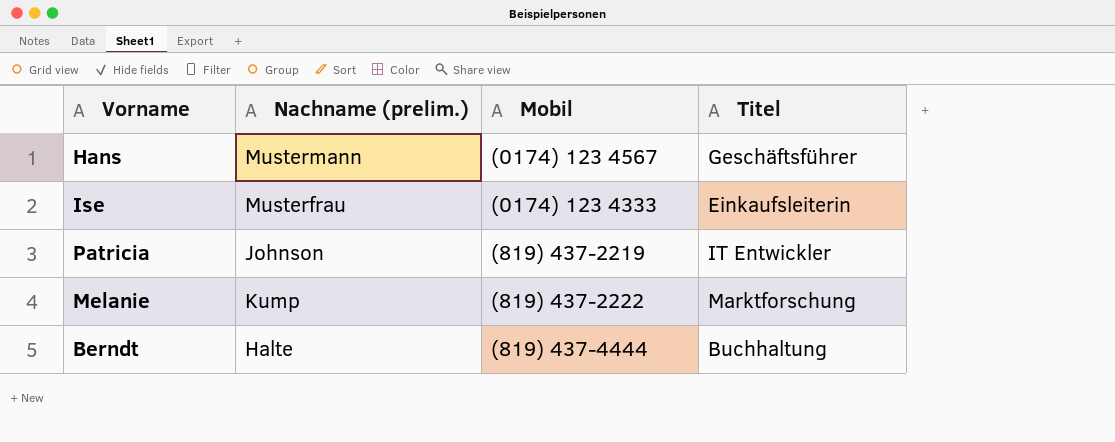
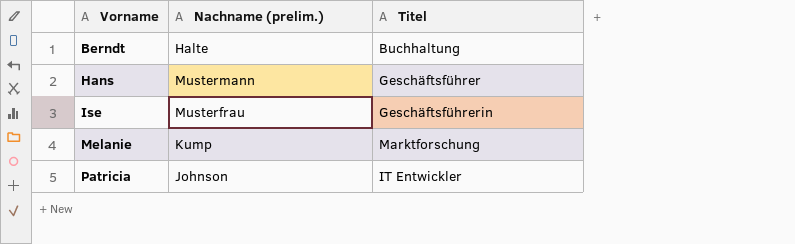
row order: none -> Vorname ascending
column Mobil | position: 3 -> none
Ise | Titel: Einkaufsleiterin -> Geschäftsführerin

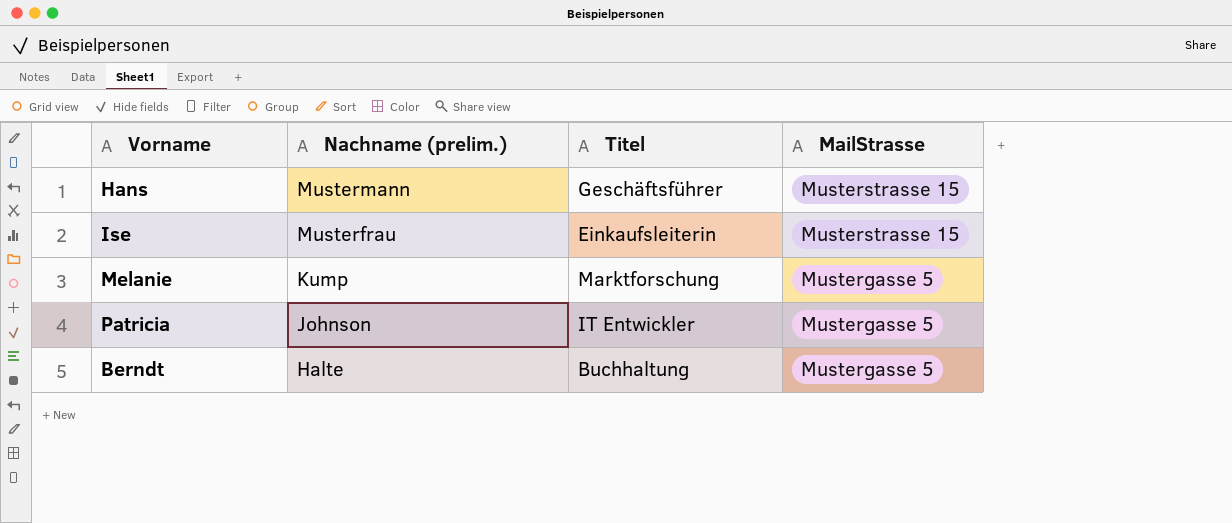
row order: Vorname ascending -> Nachname (prelim.) descending
column MailStrasse | position: none -> 4
Ise | Titel: Geschäftsführerin -> Einkaufsleiterin

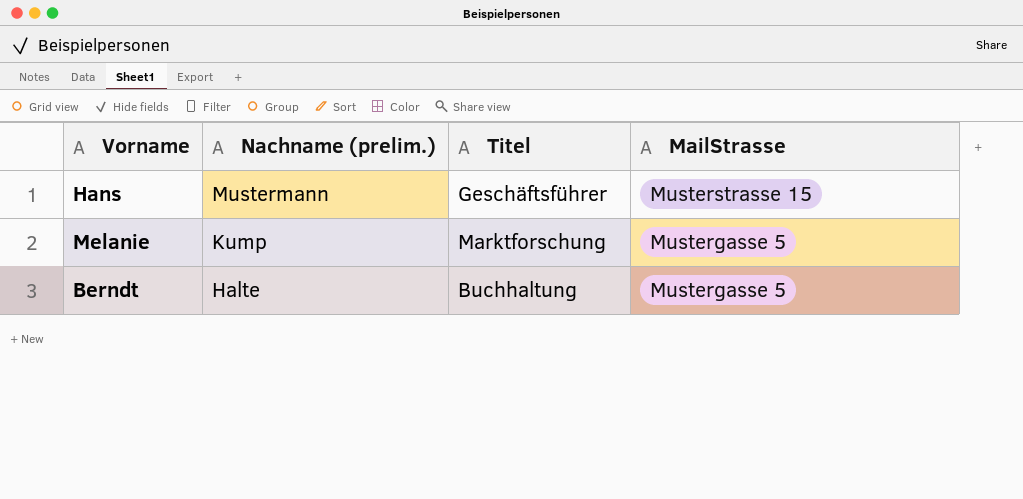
row Ise: Musterfrau | Einkaufsleiterin | Musterstrasse 15 -> none
row Patricia: Johnson | IT Entwickler | Mustergasse 5 -> none

